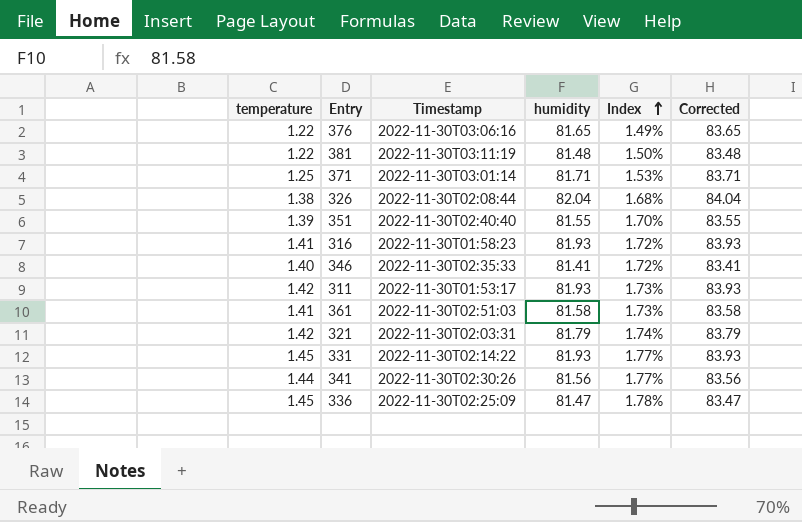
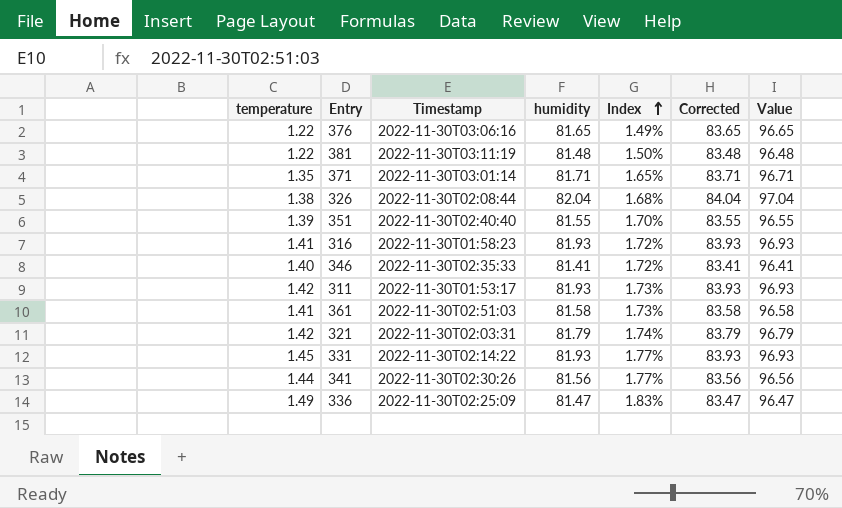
column Value | formula: none -> [humidity] + 15
371 | temperature: 1.25 -> 1.35
371 | Index: 1.53% -> 1.65%
336 | temperature: 1.45 -> 1.49
336 | Index: 1.78% -> 1.83%

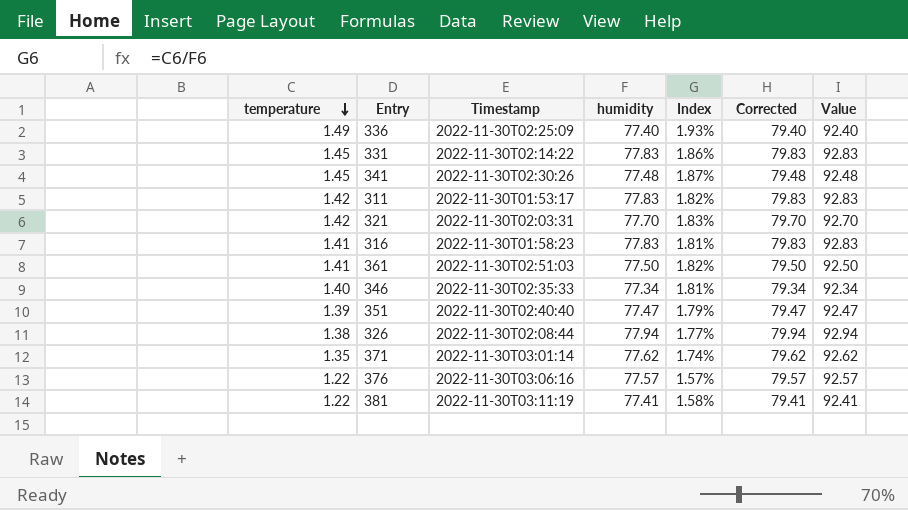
row order: Index ascending -> temperature descending
336 | humidity: 81.47 -> 77.40
336 | Index: 1.83% -> 1.93%
336 | Corrected: 83.47 -> 79.40
336 | Value: 96.47 -> 92.40
331 | humidity: 81.93 -> 77.83
331 | Index: 1.77% -> 1.86%
331 | Corrected: 83.93 -> 79.83
331 | Value: 96.93 -> 92.83
341 | temperature: 1.44 -> 1.45
341 | humidity: 81.56 -> 77.48
341 | Index: 1.77% -> 1.87%
341 | Corrected: 83.56 -> 79.48
341 | Value: 96.56 -> 92.48
311 | humidity: 81.93 -> 77.83
311 | Index: 1.73% -> 1.82%
311 | Corrected: 83.93 -> 79.83
311 | Value: 96.93 -> 92.83
321 | humidity: 81.79 -> 77.70
321 | Index: 1.74% -> 1.83%
321 | Corrected: 83.79 -> 79.70
321 | Value: 96.79 -> 92.70
316 | humidity: 81.93 -> 77.83
316 | Index: 1.72% -> 1.81%
316 | Corrected: 83.93 -> 79.83
316 | Value: 96.93 -> 92.83
361 | humidity: 81.58 -> 77.50
361 | Index: 1.73% -> 1.82%
361 | Corrected: 83.58 -> 79.50
361 | Value: 96.58 -> 92.50
346 | humidity: 81.41 -> 77.34
346 | Index: 1.72% -> 1.81%
346 | Corrected: 83.41 -> 79.34
346 | Value: 96.41 -> 92.34
351 | humidity: 81.55 -> 77.47
351 | Index: 1.70% -> 1.79%
351 | Corrected: 83.55 -> 79.47
351 | Value: 96.55 -> 92.47
326 | humidity: 82.04 -> 77.94
326 | Index: 1.68% -> 1.77%
326 | Corrected: 84.04 -> 79.94
326 | Value: 97.04 -> 92.94
371 | humidity: 81.71 -> 77.62
371 | Index: 1.65% -> 1.74%
371 | Corrected: 83.71 -> 79.62
371 | Value: 96.71 -> 92.62
376 | humidity: 81.65 -> 77.57
376 | Index: 1.49% -> 1.57%
376 | Corrected: 83.65 -> 79.57
376 | Value: 96.65 -> 92.57
381 | humidity: 81.48 -> 77.41
381 | Index: 1.50% -> 1.58%
381 | Corrected: 83.48 -> 79.41
381 | Value: 96.48 -> 92.41

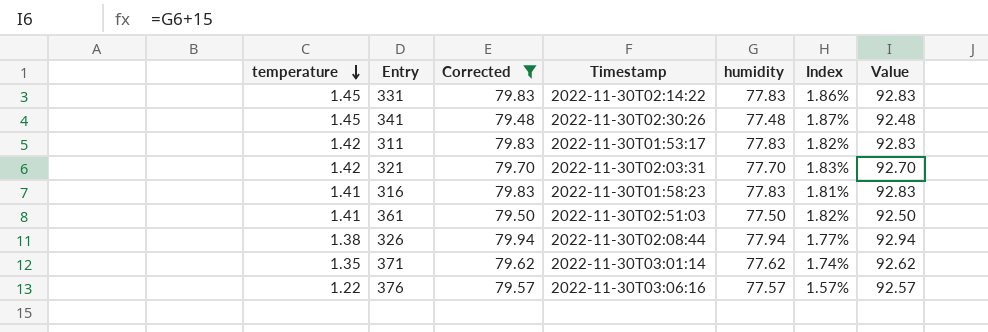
filter: none -> Corrected >= 79.48
column Corrected | position: 6 -> 3

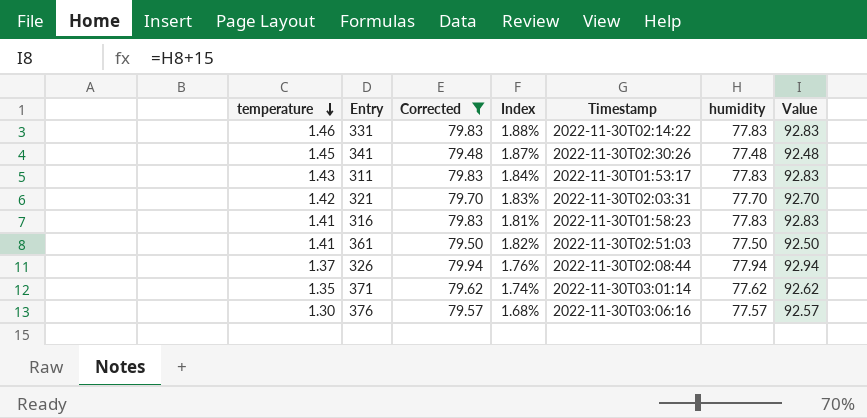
column Index | position: 6 -> 4
331 | temperature: 1.45 -> 1.46
331 | Index: 1.86% -> 1.88%
311 | temperature: 1.42 -> 1.43
311 | Index: 1.82% -> 1.84%
326 | temperature: 1.38 -> 1.37
326 | Index: 1.77% -> 1.76%
376 | temperature: 1.22 -> 1.30
376 | Index: 1.57% -> 1.68%

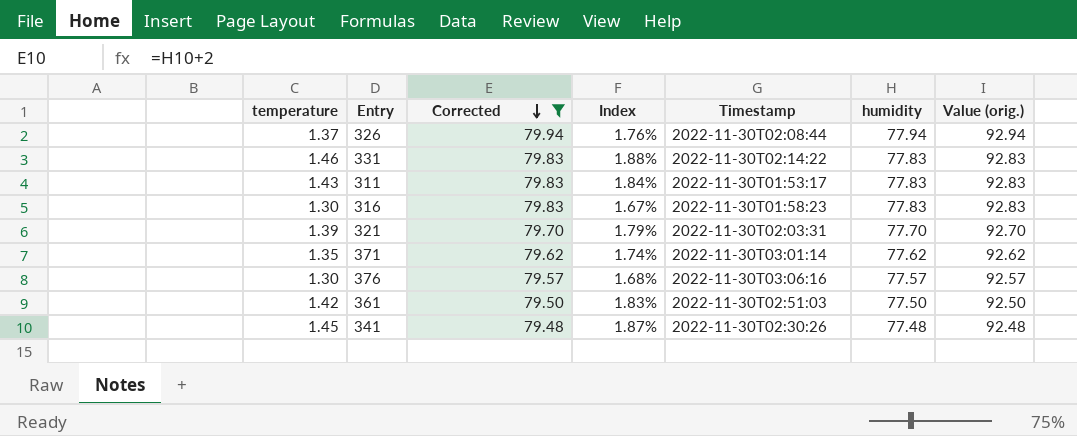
row order: temperature descending -> Corrected descending
column name: Value -> Value (orig.)
316 | temperature: 1.41 -> 1.30
316 | Index: 1.81% -> 1.67%
321 | temperature: 1.42 -> 1.39
321 | Index: 1.83% -> 1.79%
361 | temperature: 1.41 -> 1.42
361 | Index: 1.82% -> 1.83%

